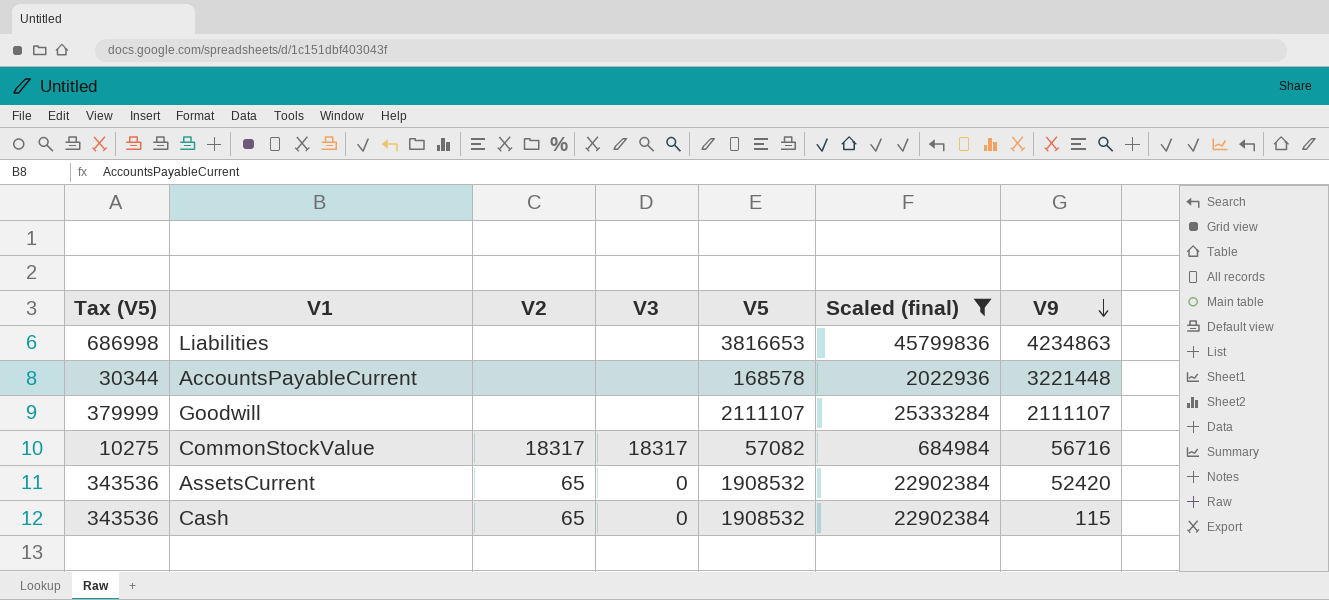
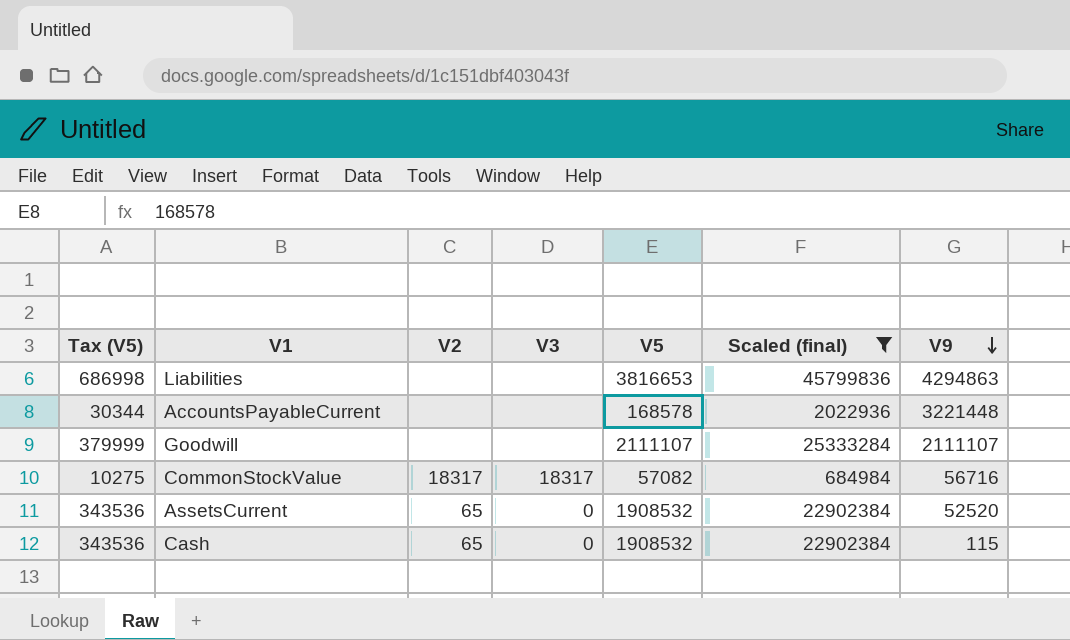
Liabilities | V9: 4234863 -> 4294863
AssetsCurrent | V9: 52420 -> 52520

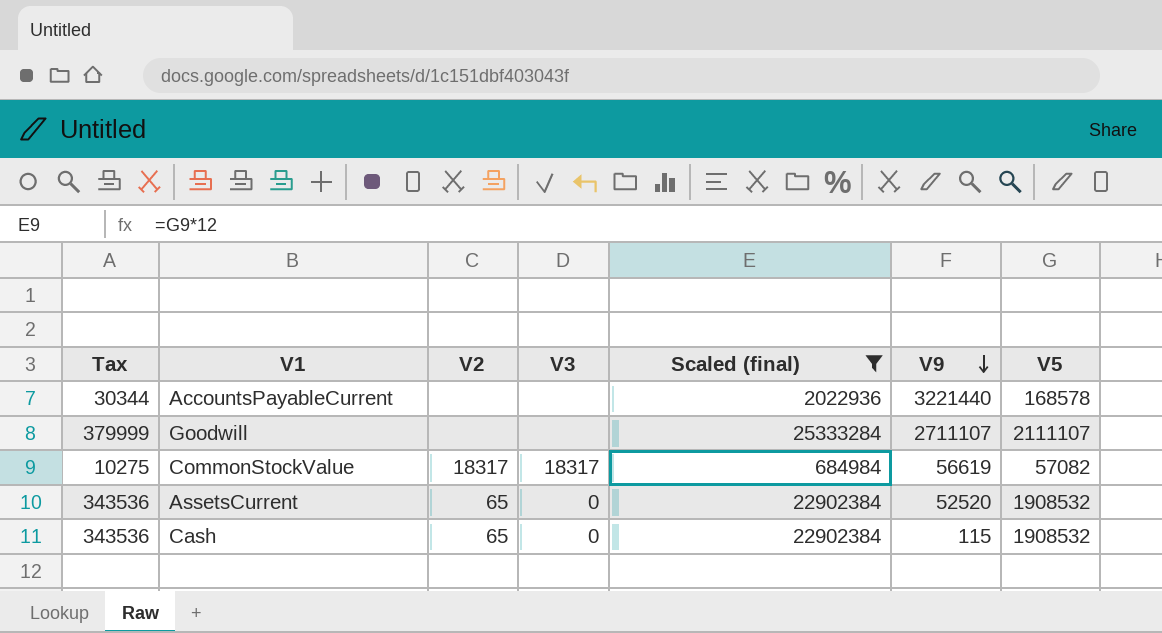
column name: Tax (V5) -> Tax
column V5 | position: 5 -> 7
row Liabilities: 686998 | none | none | 3816653 | 45799836 | 4294863 -> none
AccountsPayableCurrent | V9: 3221448 -> 3221440
Goodwill | V9: 2111107 -> 2711107
CommonStockValue | V9: 56716 -> 56619

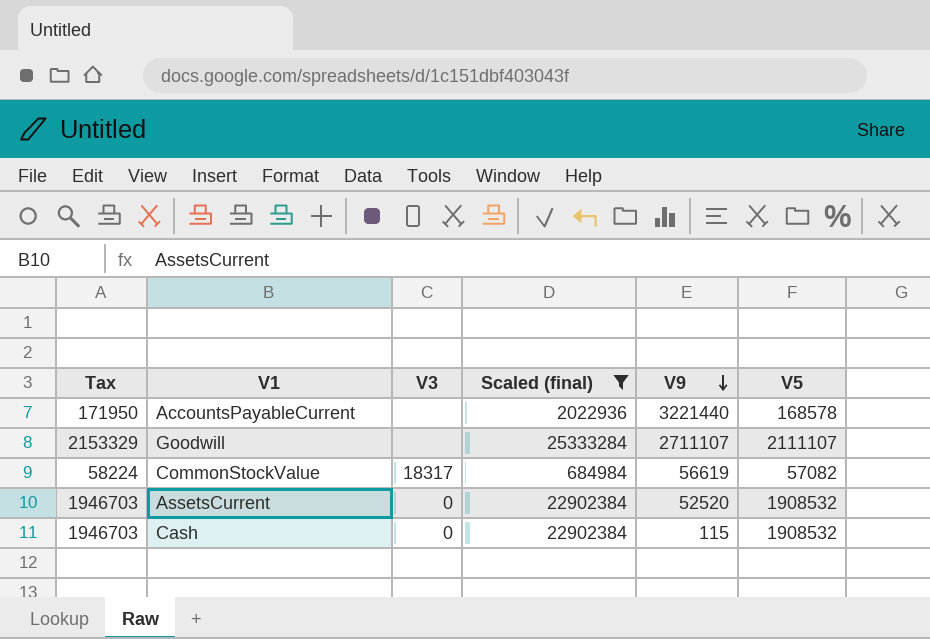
column V2 | position: 3 -> none
column Tax | formula: [V5] * 0.18 -> [V5] * 1.02

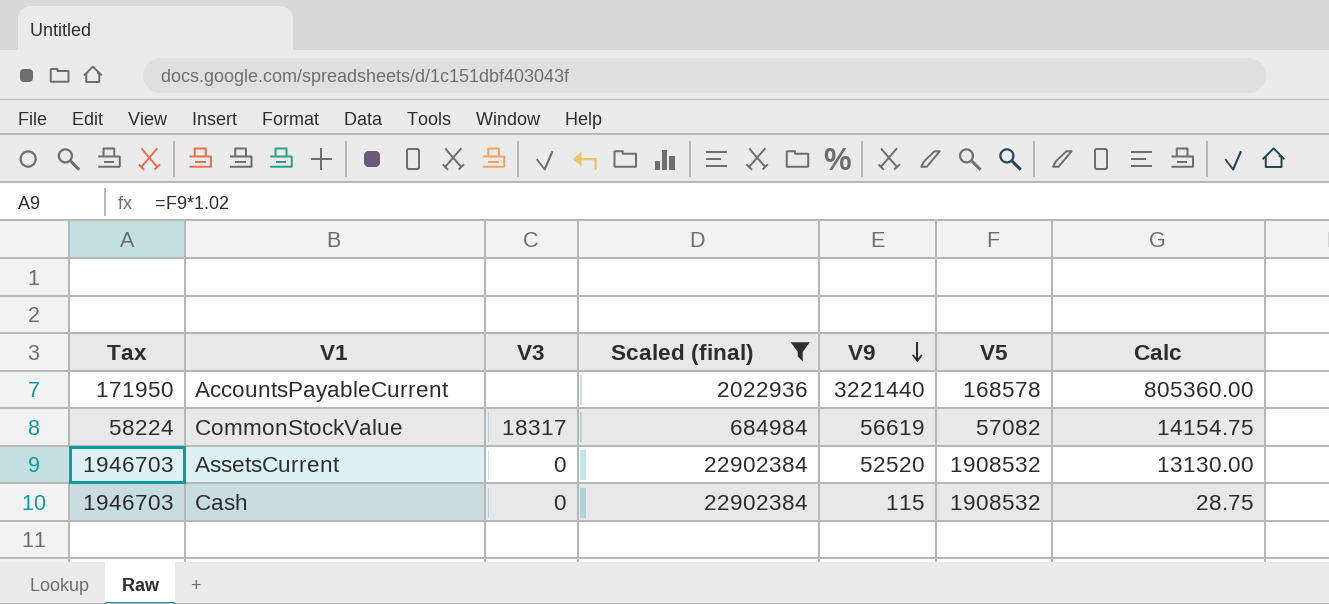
column Calc | formula: none -> [V9] * 0.25
row Goodwill: 2153329 | none | 25333284 | 2711107 | 2111107 -> none

